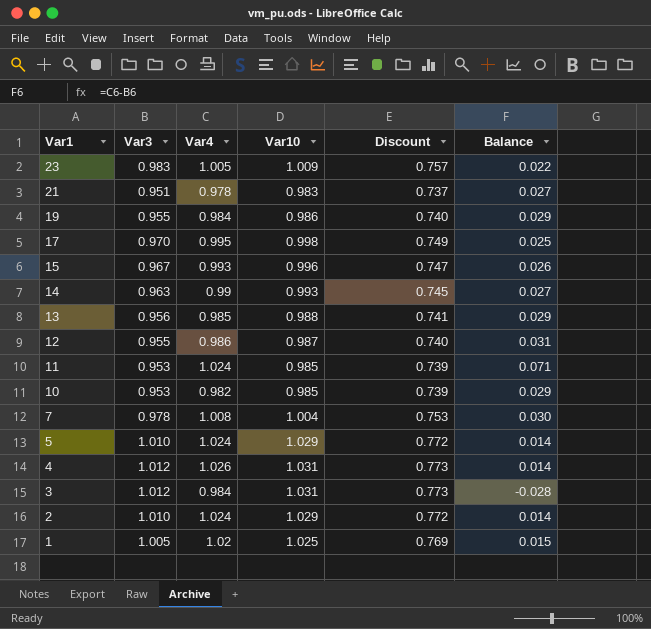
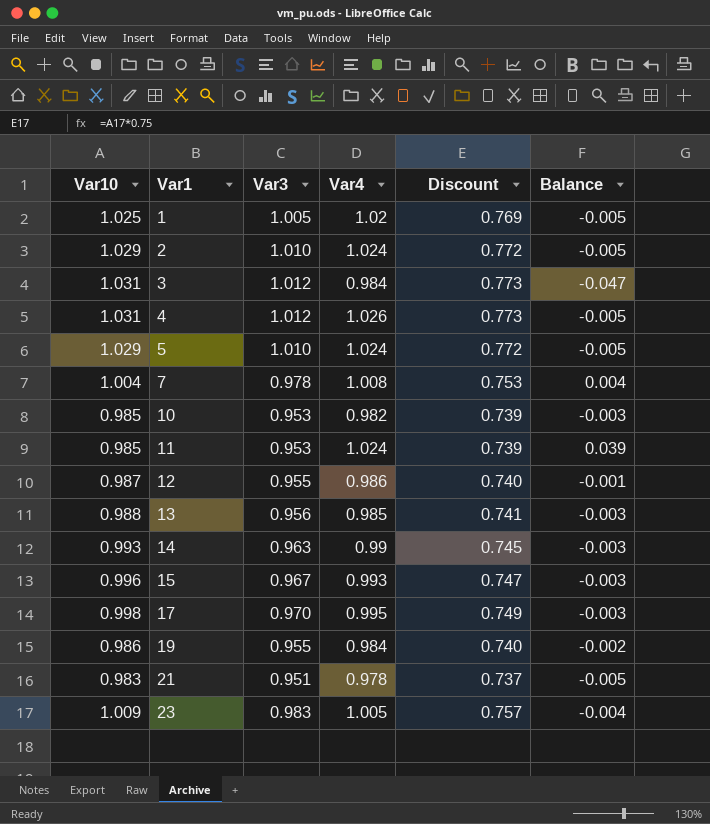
row order: Var1 descending -> Var1 ascending
column Var10 | position: 4 -> 1
column Balance | formula: [Var4] - [Var3] -> [Var4] - [Var10]

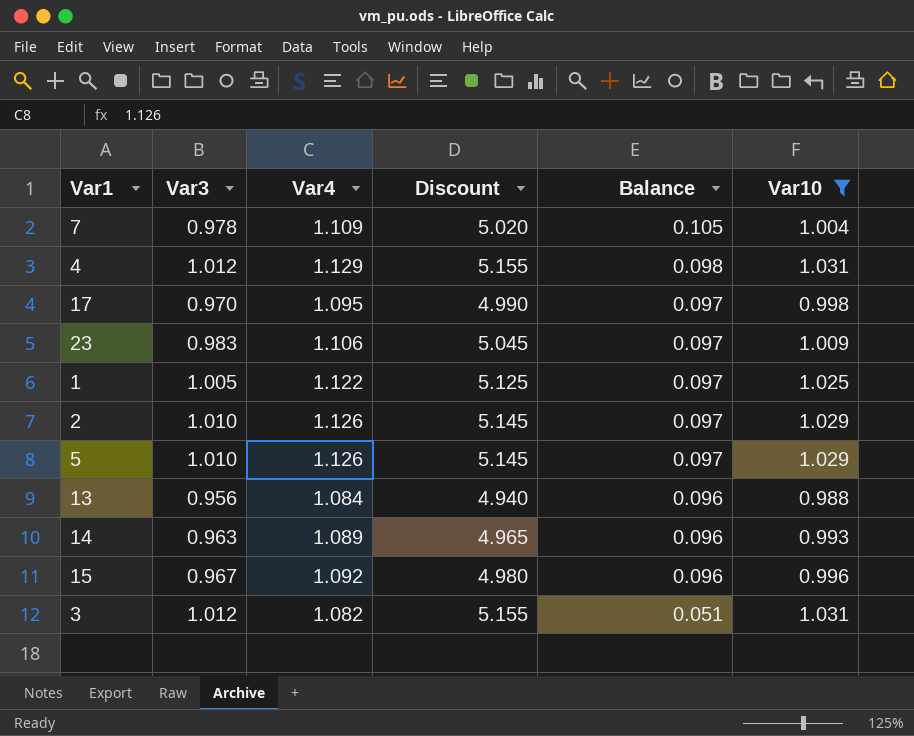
filter: none -> Var10 >= 0.988
row order: Var1 ascending -> Balance descending
column Discount | formula: [Var10] * 0.75 -> [Var10] * 5
column Var10 | position: 1 -> 6
7 | Var4: 1.008 -> 1.109
7 | Balance: 0.004 -> 0.105
4 | Var4: 1.026 -> 1.129
4 | Balance: -0.005 -> 0.098
17 | Var4: 0.995 -> 1.095
17 | Balance: -0.003 -> 0.097
23 | Var4: 1.005 -> 1.106
23 | Balance: -0.004 -> 0.097
1 | Var4: 1.02 -> 1.122
1 | Balance: -0.005 -> 0.097
2 | Var4: 1.024 -> 1.126
2 | Balance: -0.005 -> 0.097
5 | Var4: 1.024 -> 1.126
5 | Balance: -0.005 -> 0.097
13 | Var4: 0.985 -> 1.084
13 | Balance: -0.003 -> 0.096
14 | Var4: 0.99 -> 1.089
14 | Balance: -0.003 -> 0.096
15 | Var4: 0.993 -> 1.092
15 | Balance: -0.003 -> 0.096
3 | Var4: 0.984 -> 1.082
3 | Balance: -0.047 -> 0.051

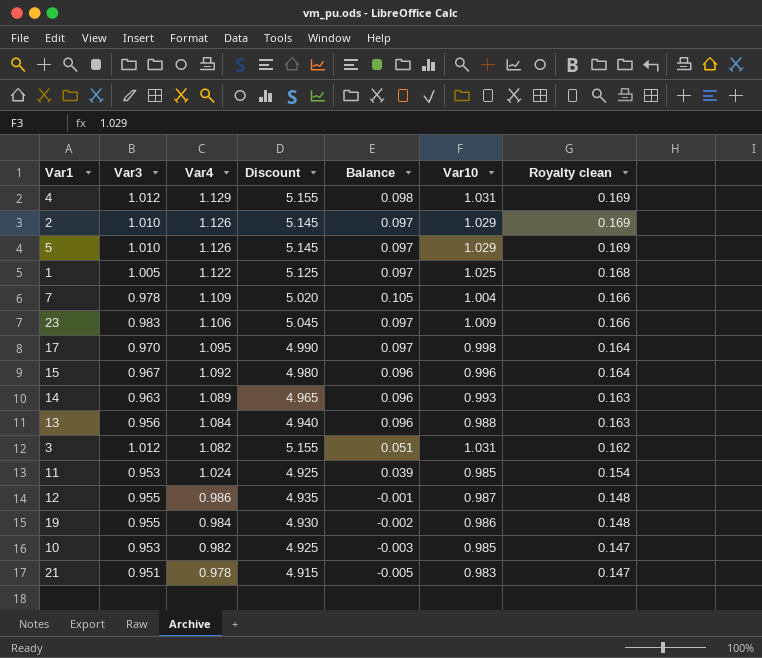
filter: Var10 >= 0.988 -> none
row order: Balance descending -> Var4 descending
column Royalty clean | formula: none -> [Var4] * 0.15

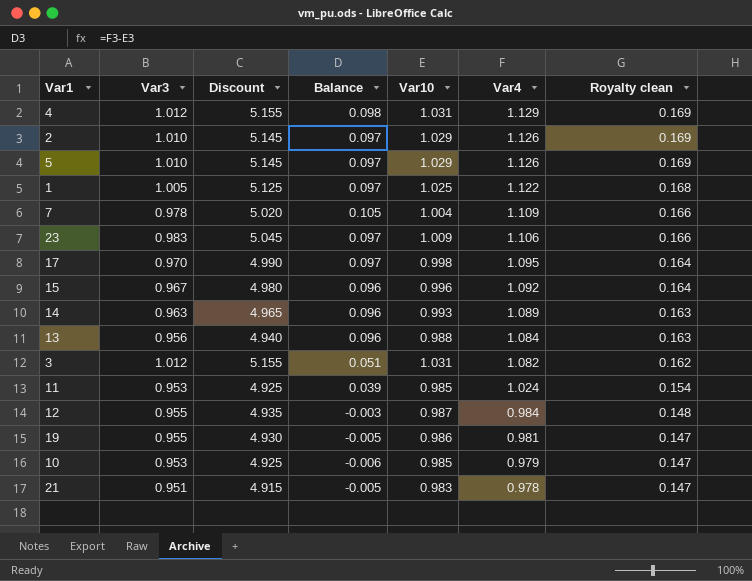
column Var4 | position: 3 -> 6
12 | Balance: -0.001 -> -0.003
12 | Var4: 0.986 -> 0.984
19 | Balance: -0.002 -> -0.005
19 | Var4: 0.984 -> 0.981
19 | Royalty clean: 0.148 -> 0.147
10 | Balance: -0.003 -> -0.006
10 | Var4: 0.982 -> 0.979

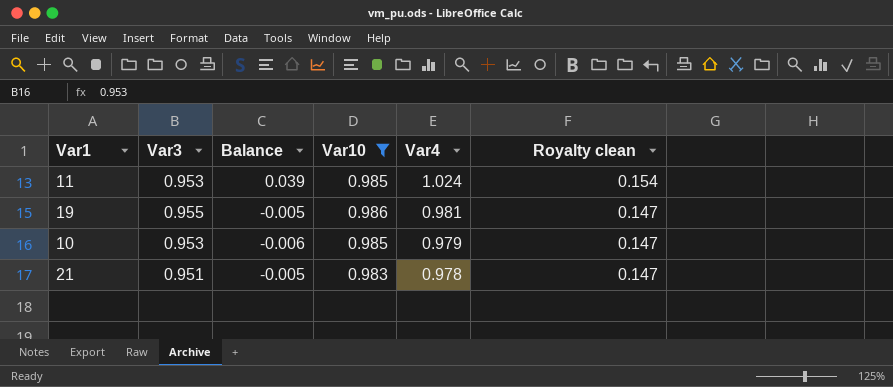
filter: none -> Var10 <= 0.986
column Discount | formula: [Var10] * 5 -> none

